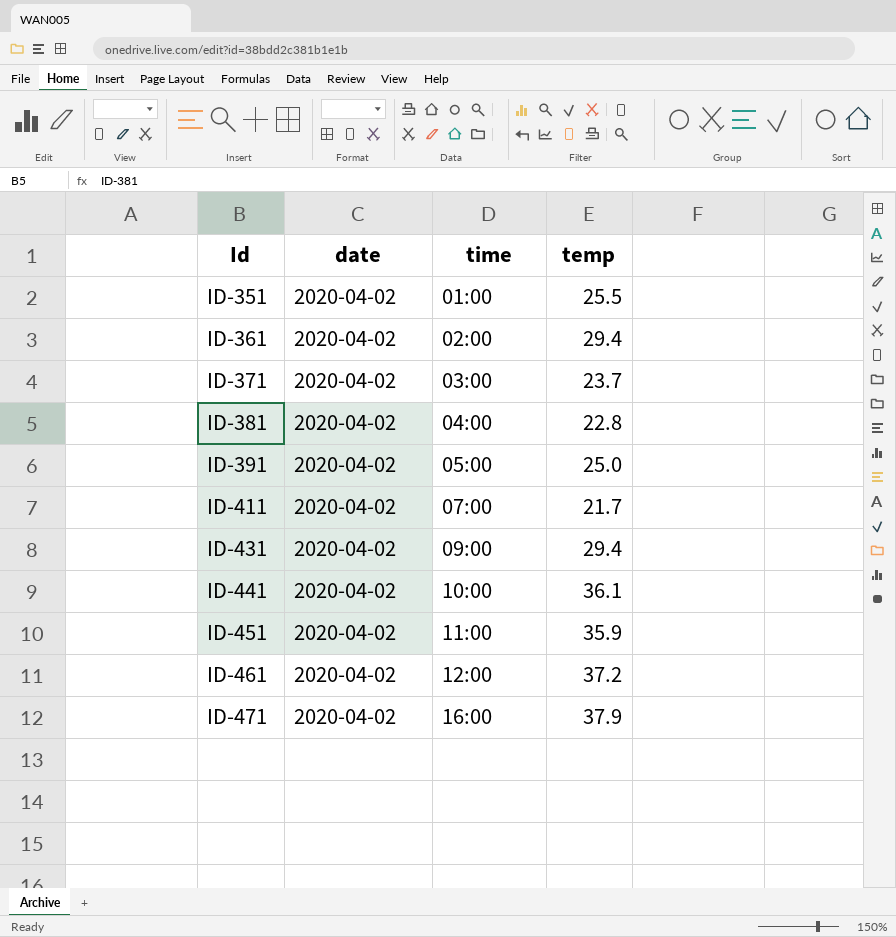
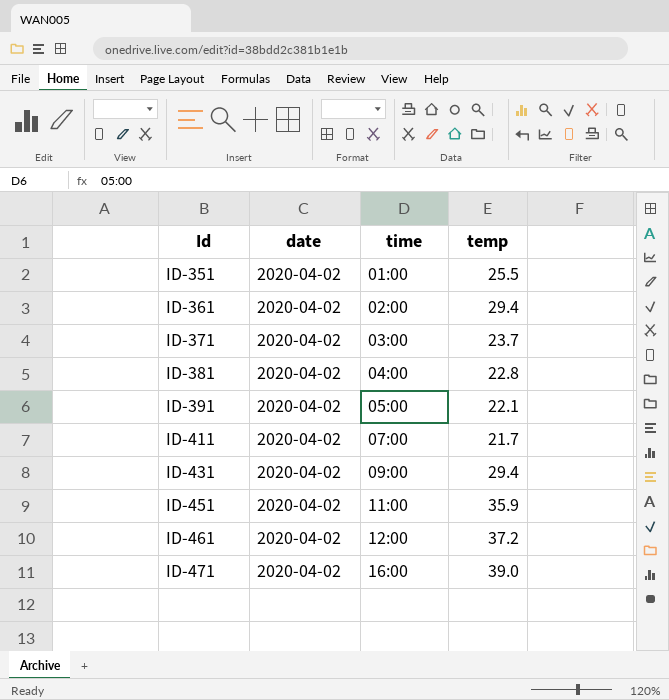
row ID-441: 2020-04-02 | 10:00 | 36.1 -> none
ID-391 | temp: 25.0 -> 22.1
ID-471 | temp: 37.9 -> 39.0

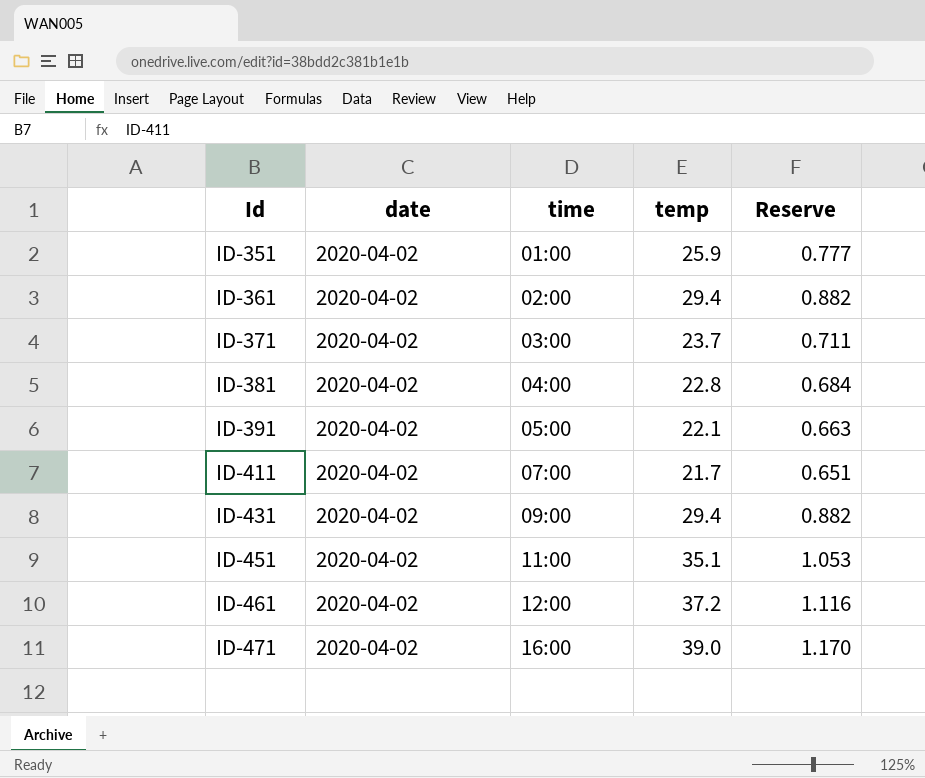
column Reserve | formula: none -> [temp] * 0.03
ID-351 | temp: 25.5 -> 25.9
ID-451 | temp: 35.9 -> 35.1

